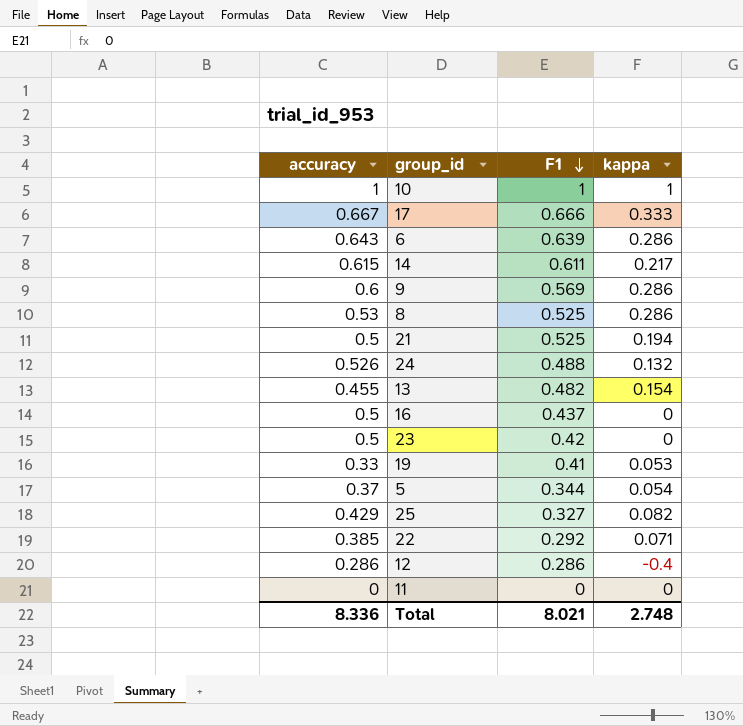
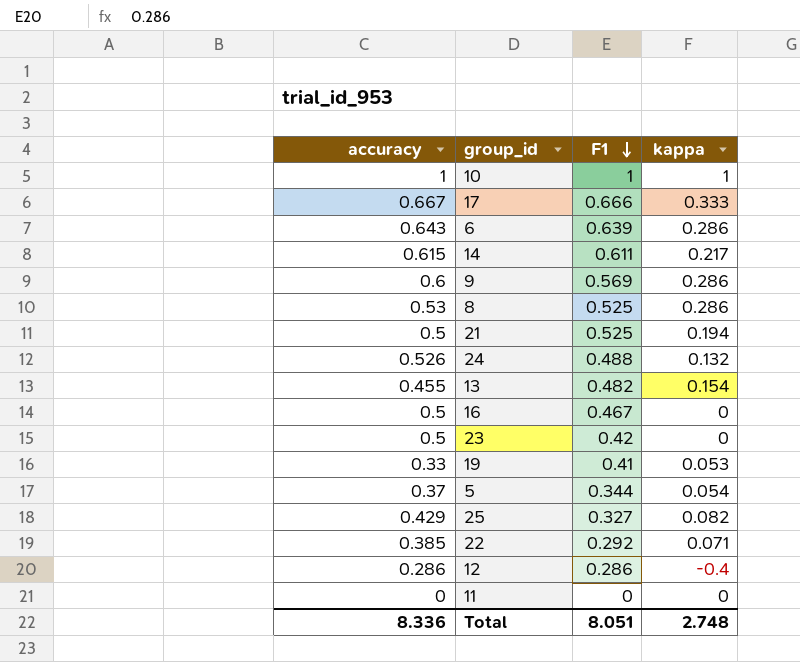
16 | F1: 0.437 -> 0.467
Total | F1: 8.021 -> 8.051

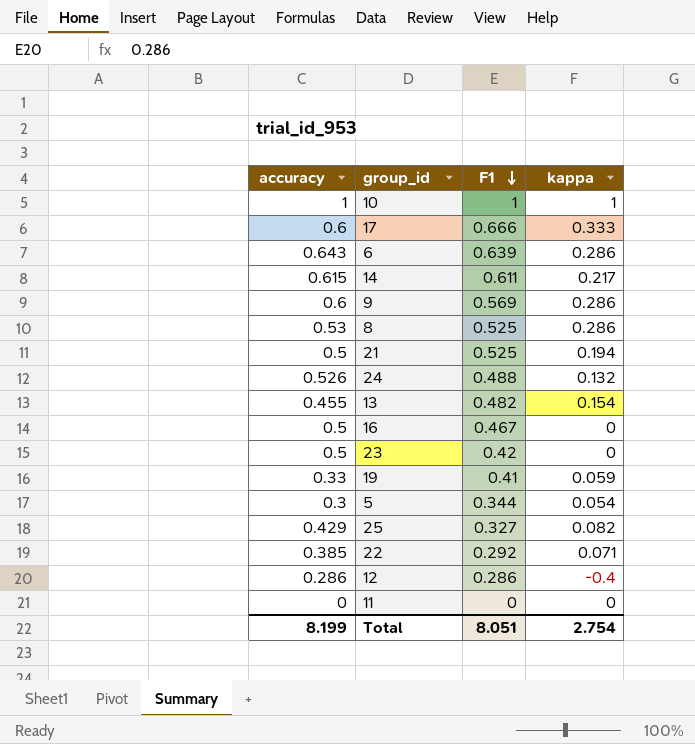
17 | accuracy: 0.667 -> 0.6
19 | kappa: 0.053 -> 0.059
5 | accuracy: 0.37 -> 0.3
Total | accuracy: 8.336 -> 8.199
Total | kappa: 2.748 -> 2.754

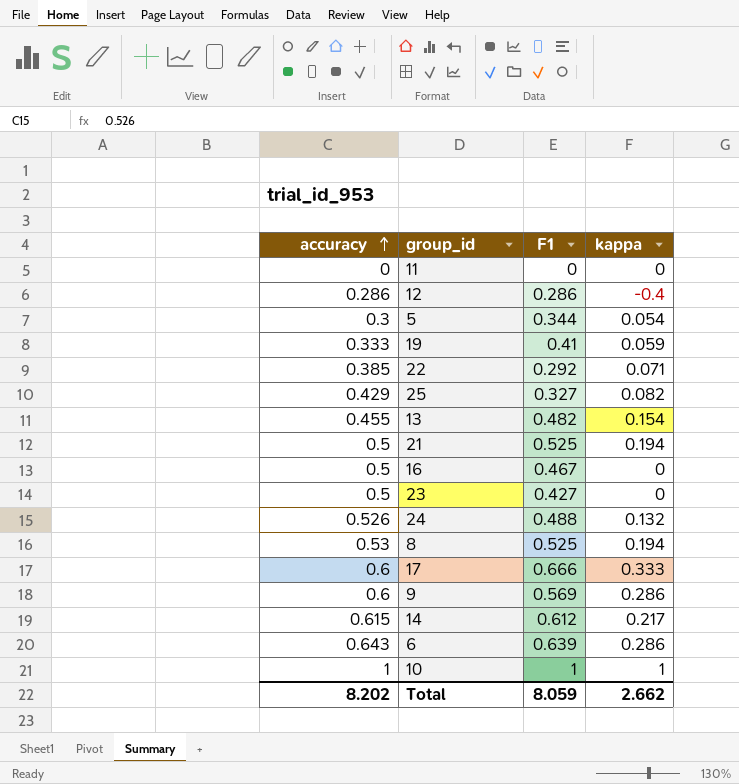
row order: F1 descending -> accuracy ascending
19 | accuracy: 0.33 -> 0.333
23 | F1: 0.42 -> 0.427
8 | kappa: 0.286 -> 0.194
14 | F1: 0.611 -> 0.612
Total | accuracy: 8.199 -> 8.202
Total | F1: 8.051 -> 8.059
Total | kappa: 2.754 -> 2.662

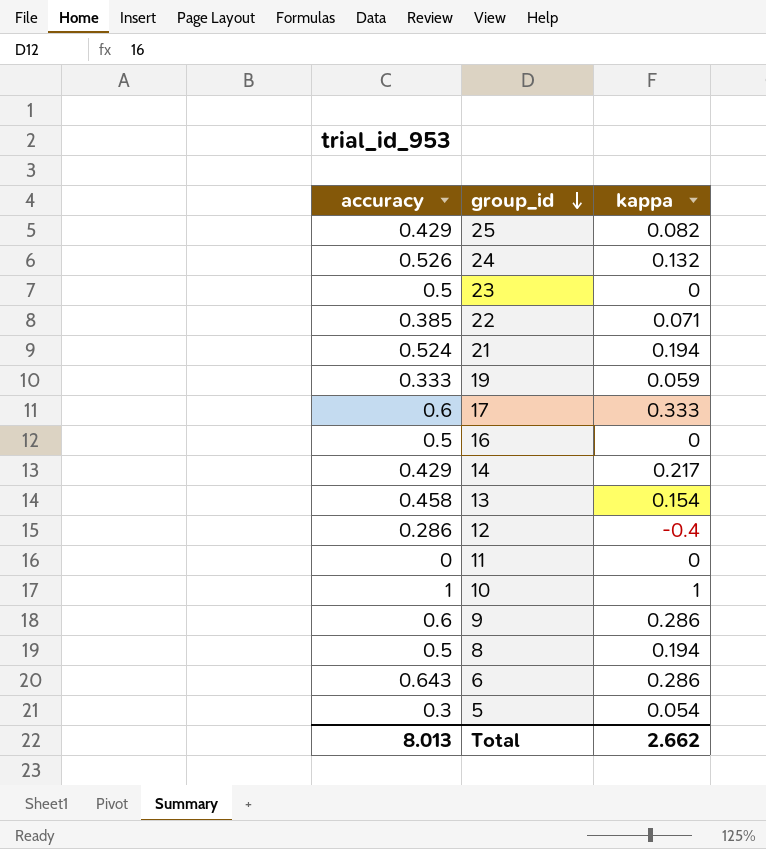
row order: accuracy ascending -> group_id descending
column F1 | position: 3 -> none
21 | accuracy: 0.5 -> 0.524
14 | accuracy: 0.615 -> 0.429
13 | accuracy: 0.455 -> 0.458
8 | accuracy: 0.53 -> 0.5
Total | accuracy: 8.202 -> 8.013

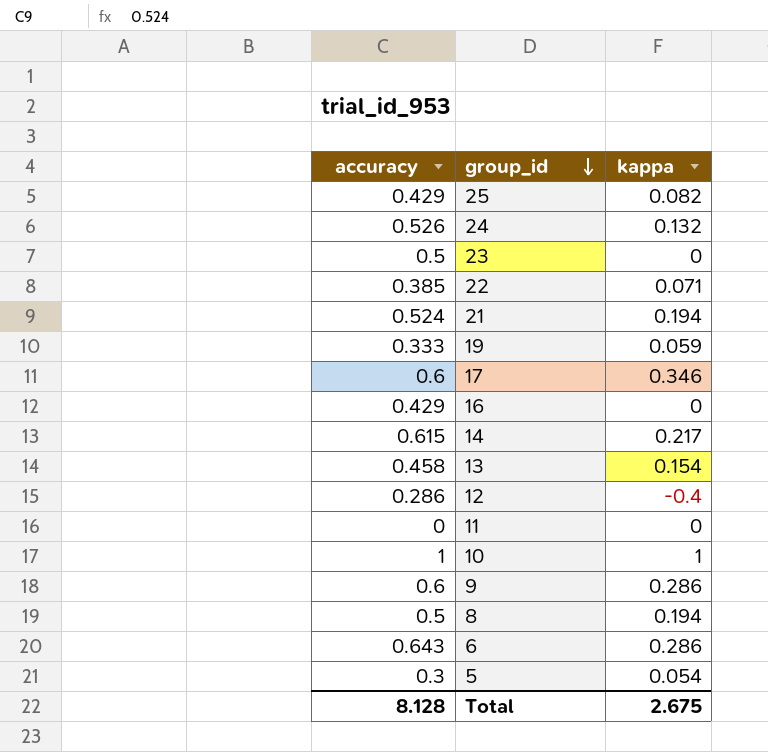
17 | kappa: 0.333 -> 0.346
16 | accuracy: 0.5 -> 0.429
14 | accuracy: 0.429 -> 0.615
Total | accuracy: 8.013 -> 8.128
Total | kappa: 2.662 -> 2.675

